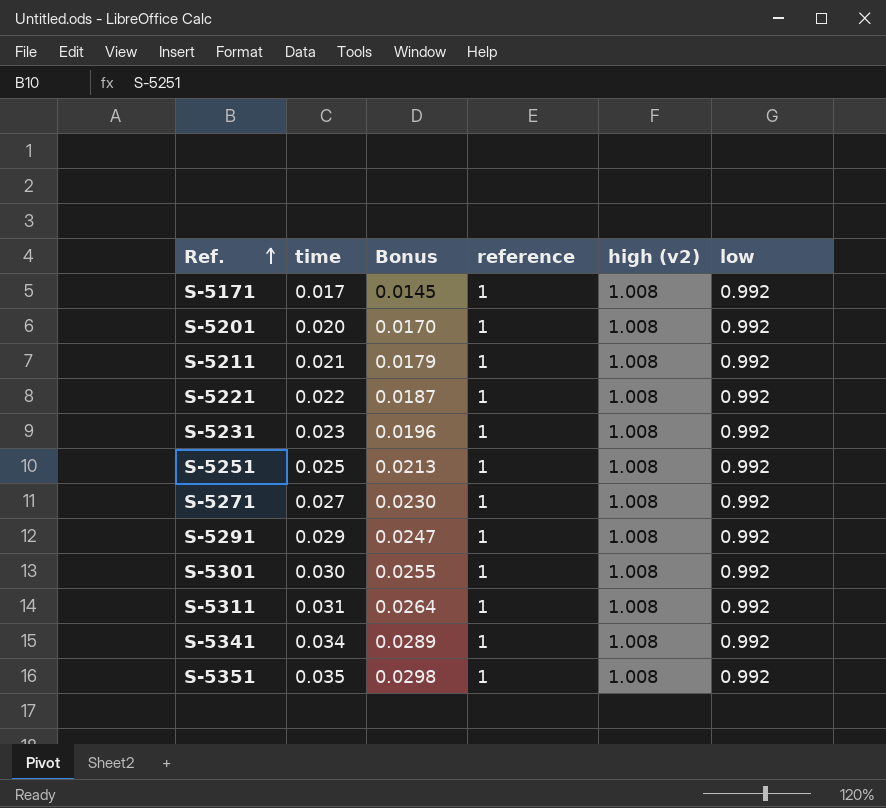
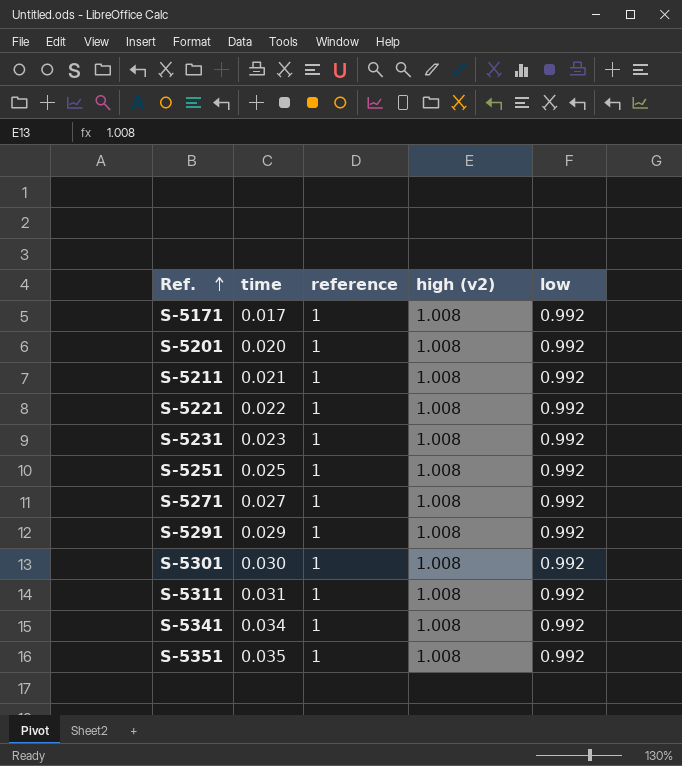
column Bonus | formula: [time] * 0.85 -> none

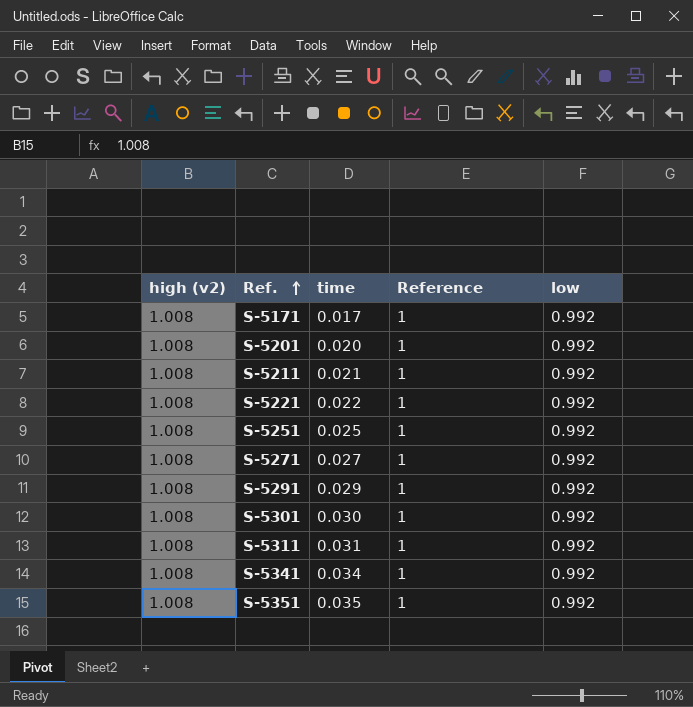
column high (v2) | position: 4 -> 1
column name: reference -> Reference
row S-5231: 0.023 | 1 | 1.008 | 0.992 -> none

